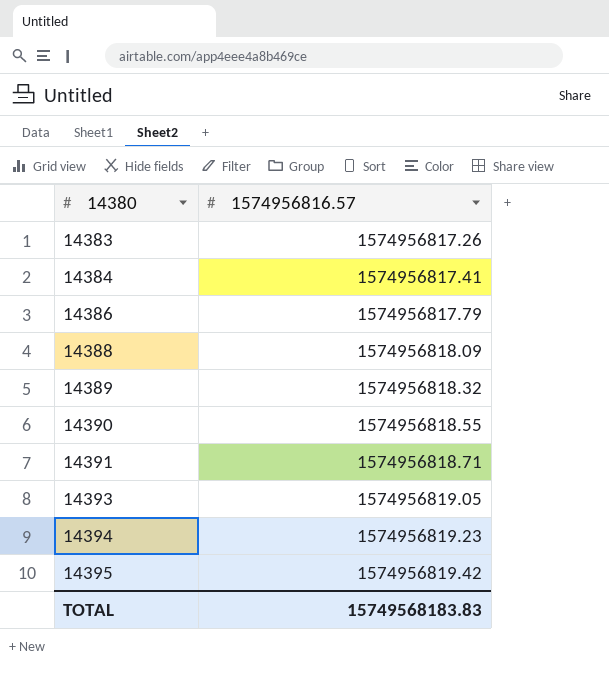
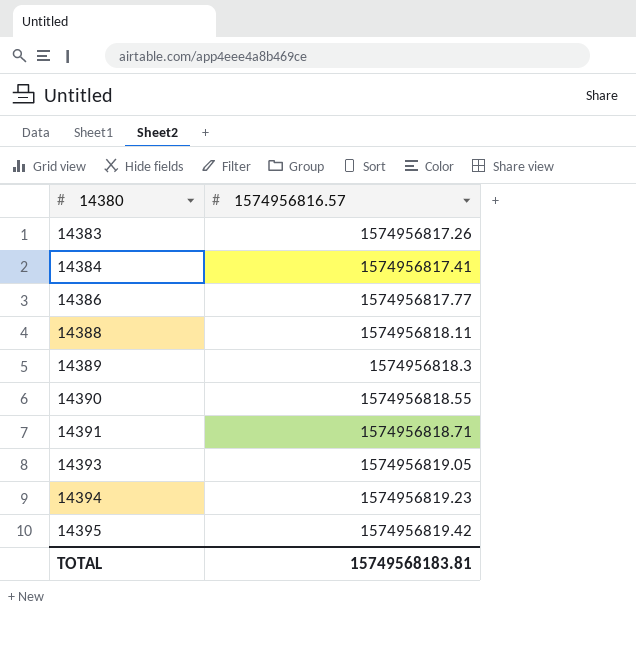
14386 | 1574956816.57: 1574956817.79 -> 1574956817.77
14388 | 1574956816.57: 1574956818.09 -> 1574956818.11
14389 | 1574956816.57: 1574956818.32 -> 1574956818.3
TOTAL | 1574956816.57: 15749568183.83 -> 15749568183.81

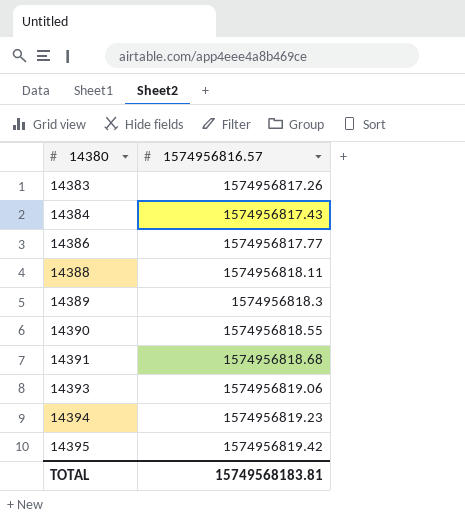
14384 | 1574956816.57: 1574956817.41 -> 1574956817.43
14391 | 1574956816.57: 1574956818.71 -> 1574956818.68
14393 | 1574956816.57: 1574956819.05 -> 1574956819.06

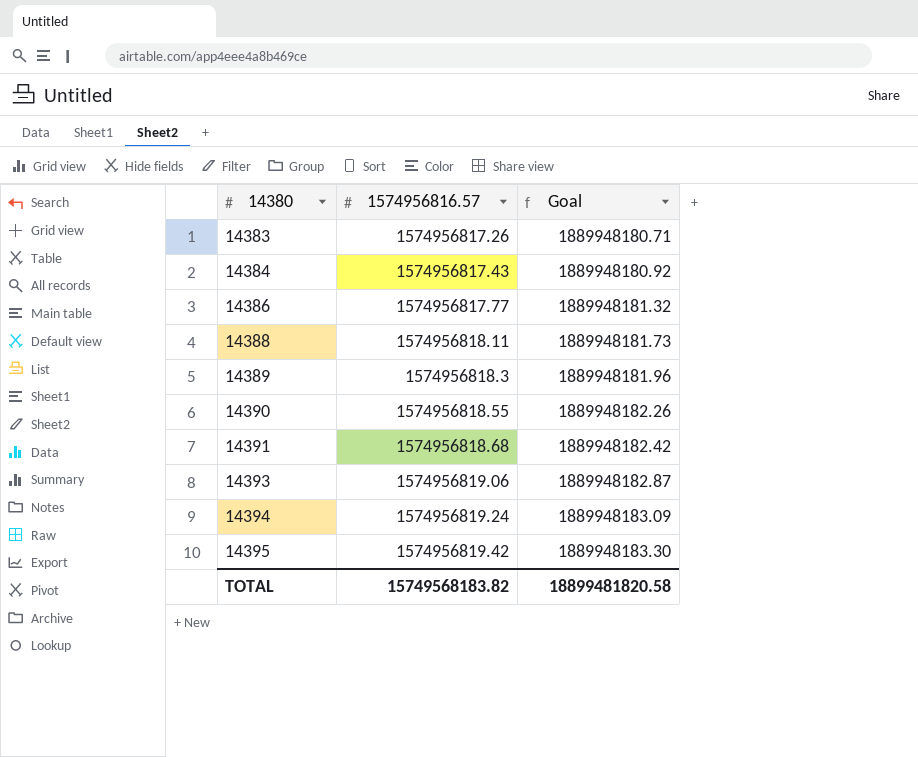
column Goal | formula: none -> [1574956816.57] * 1.2
14394 | 1574956816.57: 1574956819.23 -> 1574956819.24
TOTAL | 1574956816.57: 15749568183.81 -> 15749568183.82

